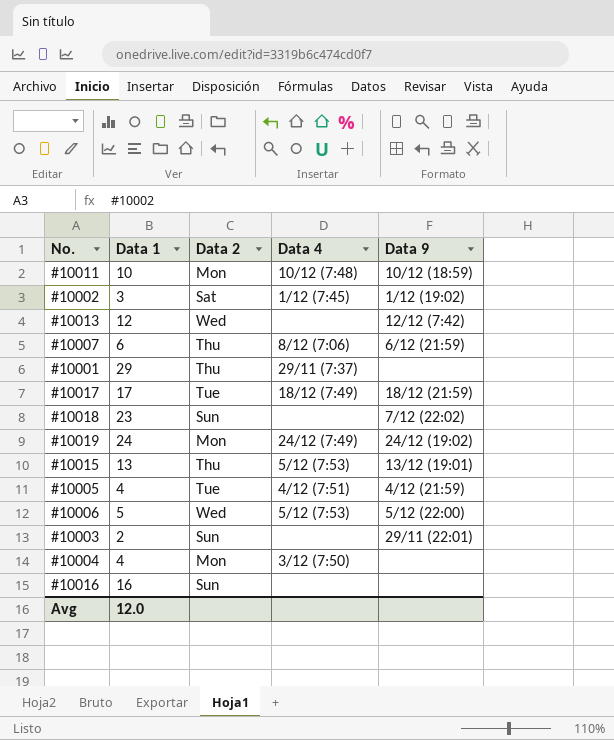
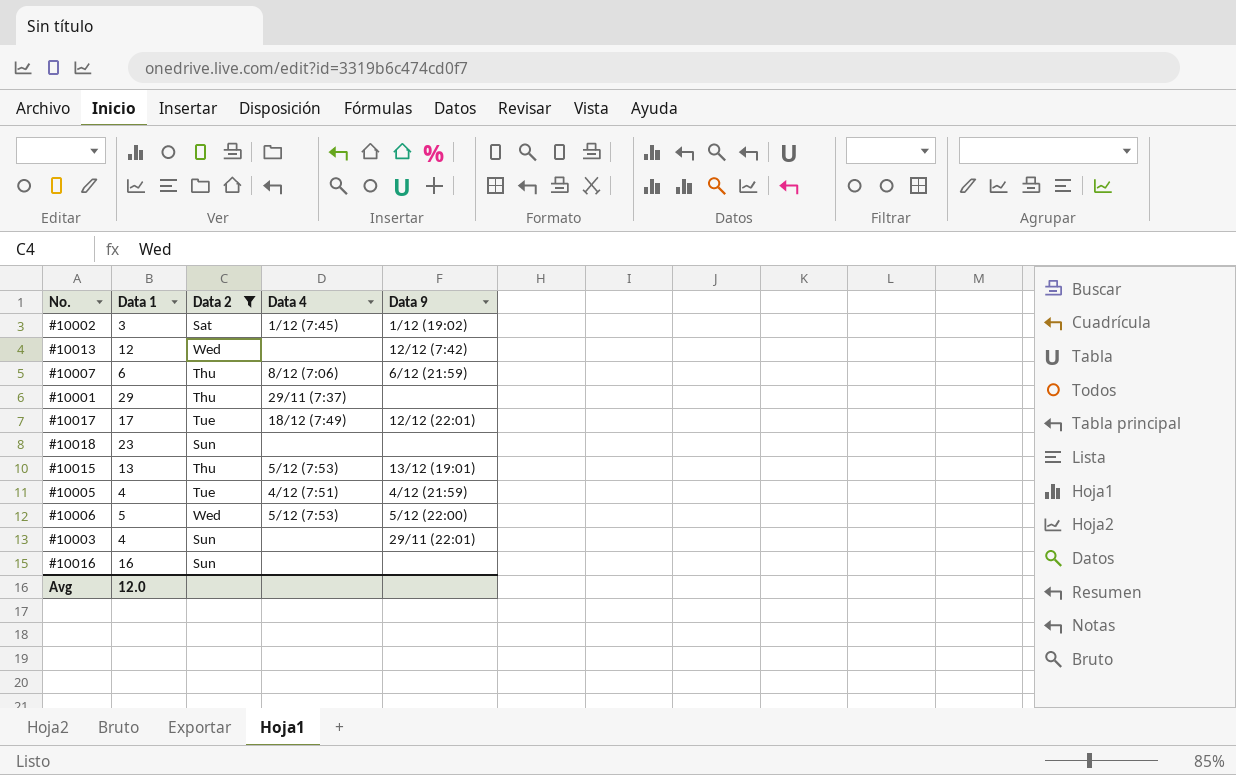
filter: none -> Data 2 != Mon
#10017 | Data 9: 18/12 (21:59) -> 12/12 (22:01)
#10018 | Data 9: 7/12 (22:02) -> none
#10003 | Data 1: 2 -> 4

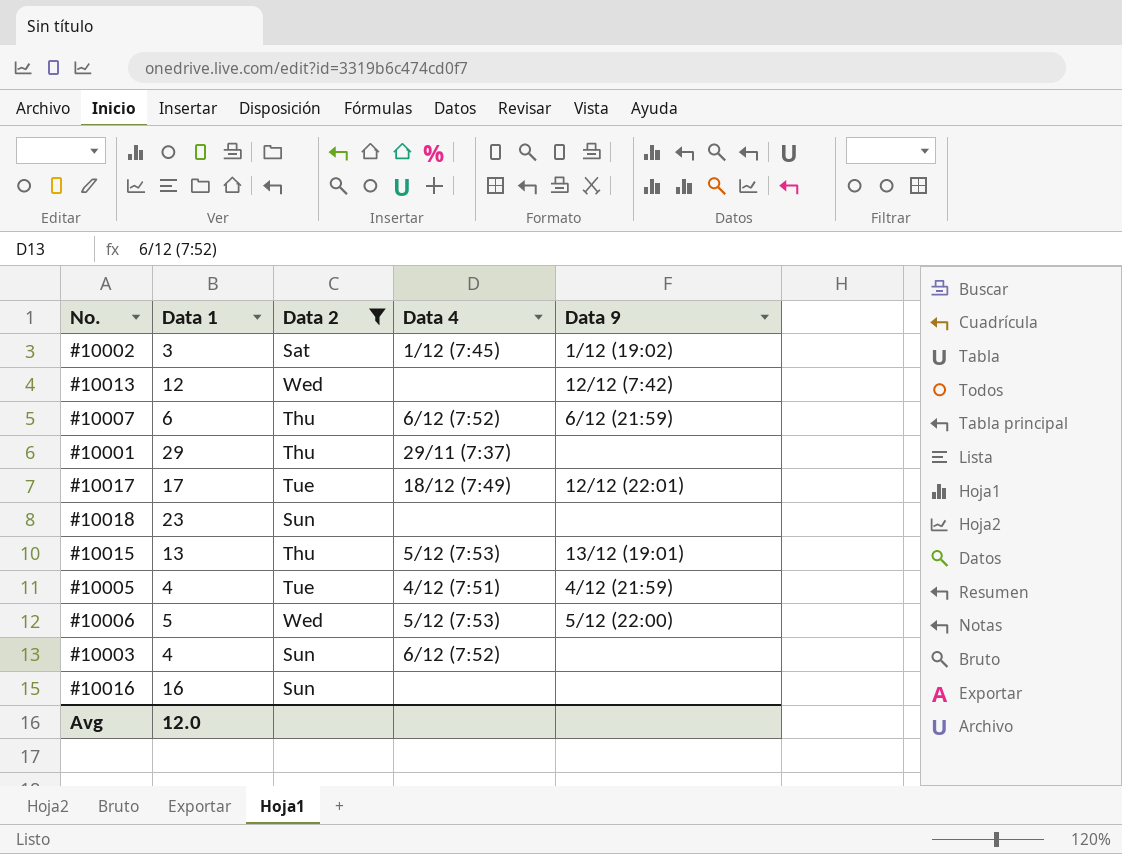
#10007 | Data 4: 8/12 (7:06) -> 6/12 (7:52)
#10003 | Data 4: none -> 6/12 (7:52)
#10003 | Data 9: 29/11 (22:01) -> none

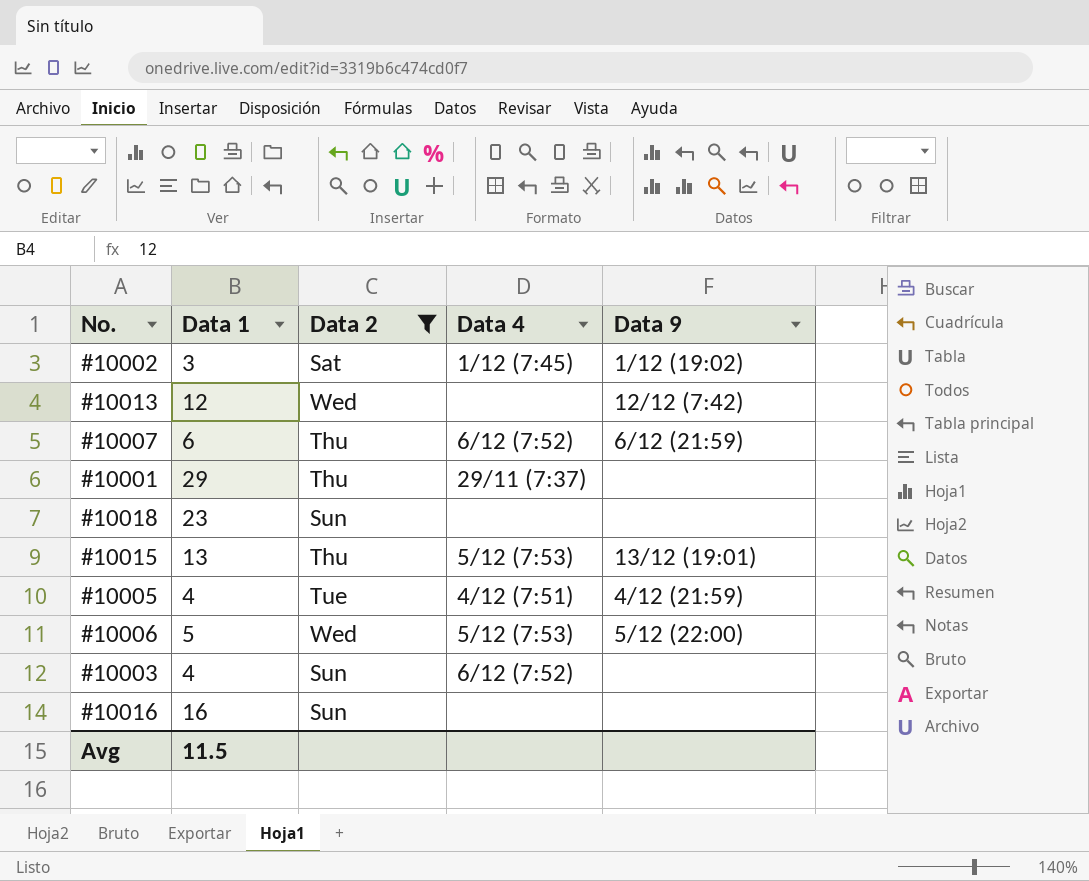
row #10017: 17 | Tue | 18/12 (7:49) | 12/12 (22:01) -> none
Avg | Data 1: 12.0 -> 11.5

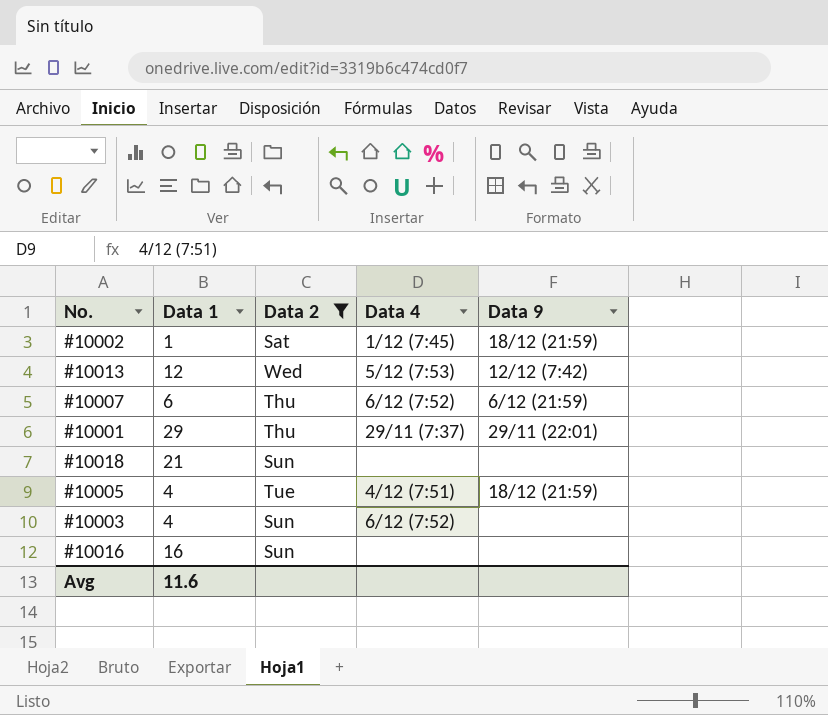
row #10015: 13 | Thu | 5/12 (7:53) | 13/12 (19:01) -> none
row #10006: 5 | Wed | 5/12 (7:53) | 5/12 (22:00) -> none
#10002 | Data 1: 3 -> 1
#10002 | Data 9: 1/12 (19:02) -> 18/12 (21:59)
#10013 | Data 4: none -> 5/12 (7:53)
#10001 | Data 9: none -> 29/11 (22:01)
#10018 | Data 1: 23 -> 21
#10005 | Data 9: 4/12 (21:59) -> 18/12 (21:59)
Avg | Data 1: 11.5 -> 11.6

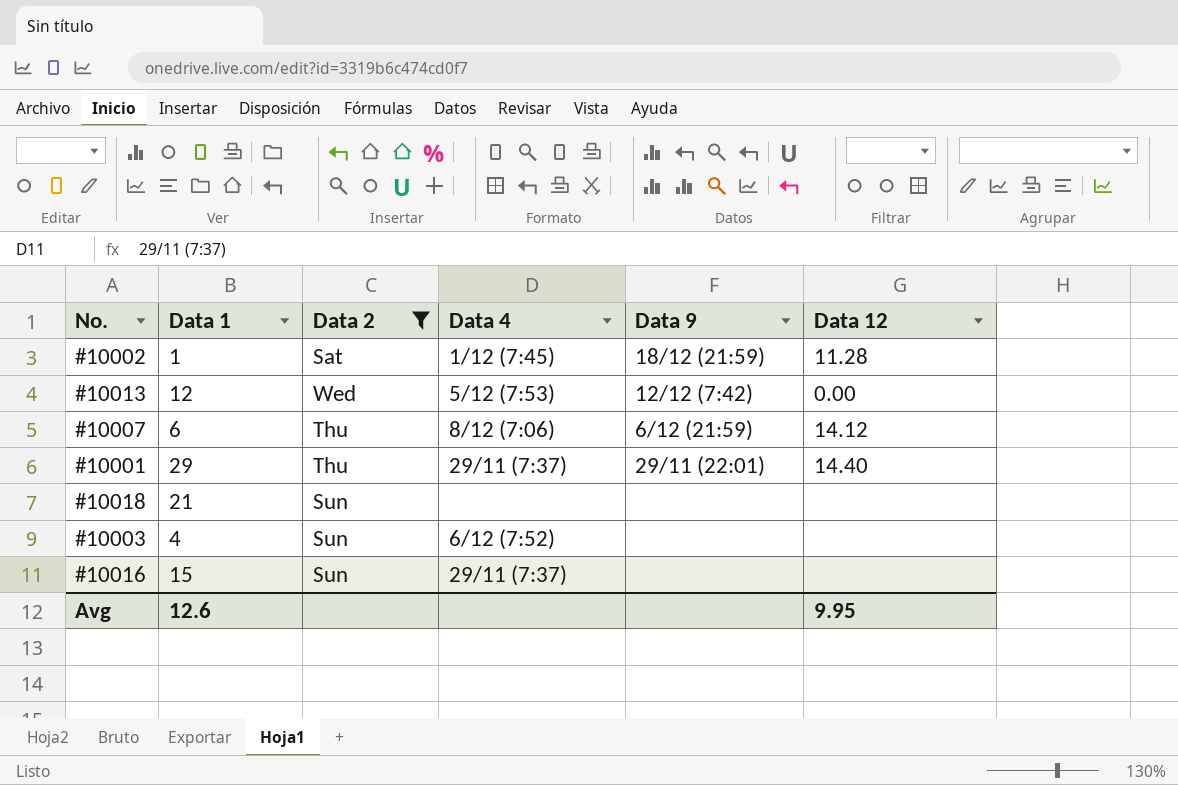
column Data 12 | position: none -> 6
row #10005: 4 | Tue | 4/12 (7:51) | 18/12 (21:59) -> none
#10007 | Data 4: 6/12 (7:52) -> 8/12 (7:06)
#10016 | Data 1: 16 -> 15
#10016 | Data 4: none -> 29/11 (7:37)
Avg | Data 1: 11.6 -> 12.6

